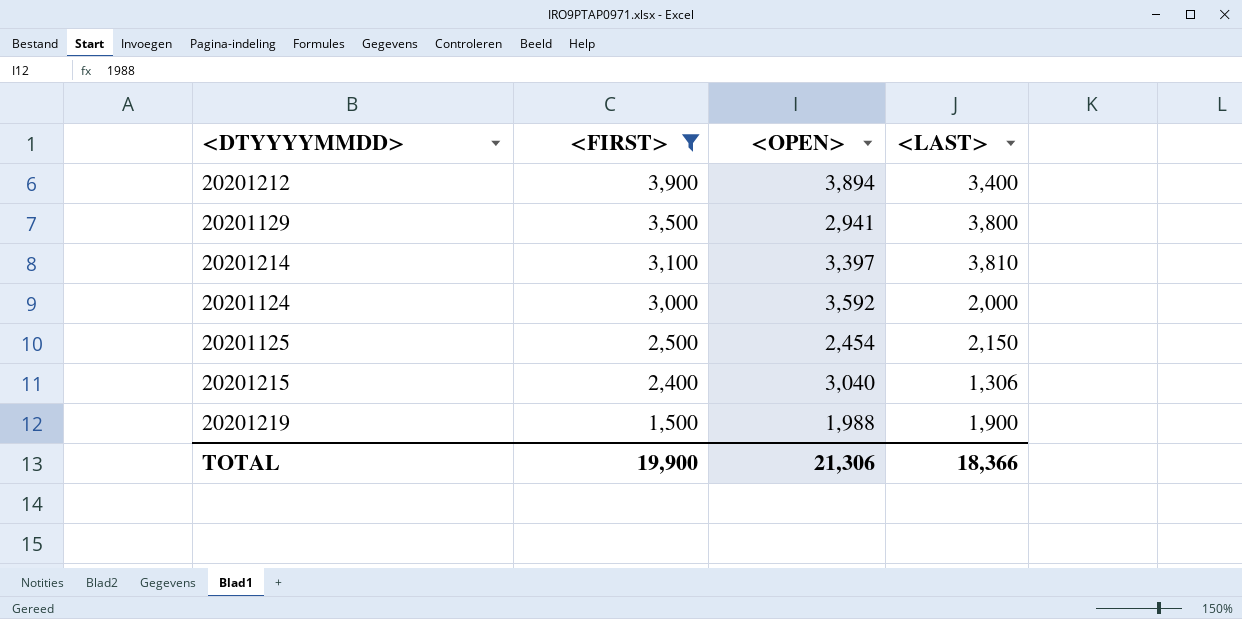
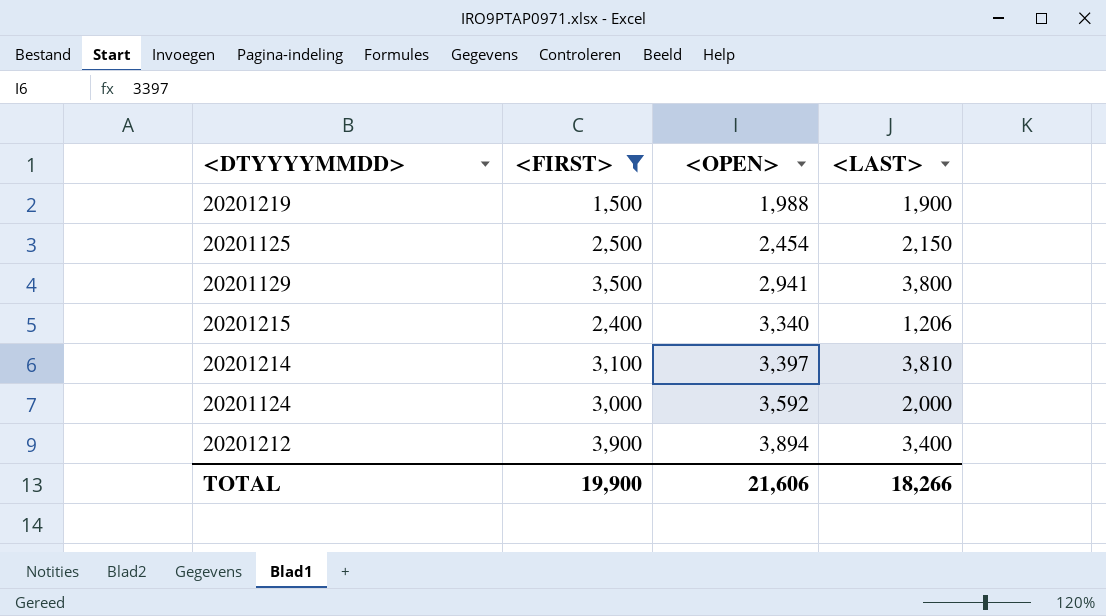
row order: <FIRST> descending -> <OPEN> ascending
20201215 | <OPEN>: 3,040 -> 3,340
20201215 | <LAST>: 1,306 -> 1,206
TOTAL | <OPEN>: 21,306 -> 21,606
TOTAL | <LAST>: 18,366 -> 18,266

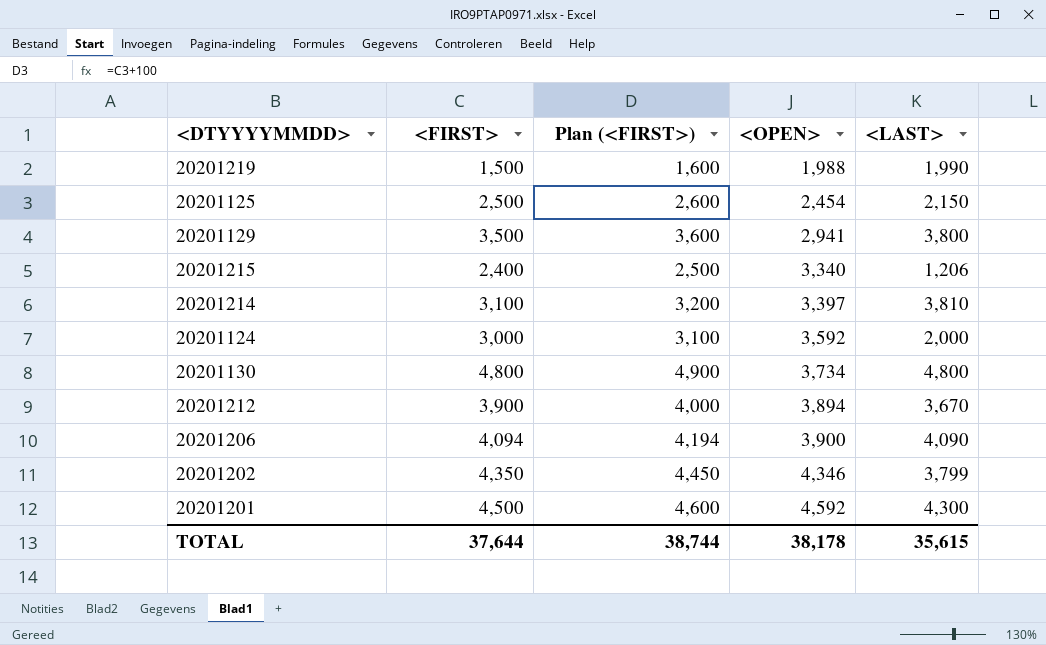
filter: <FIRST> <= 3,900 -> none
column Plan (<FIRST>) | formula: none -> [<FIRST>] + 100
20201219 | <LAST>: 1,900 -> 1,990
20201212 | <LAST>: 3,400 -> 3,670
TOTAL | <FIRST>: 19,900 -> 37,644
TOTAL | <OPEN>: 21,606 -> 38,178
TOTAL | <LAST>: 18,266 -> 35,615

